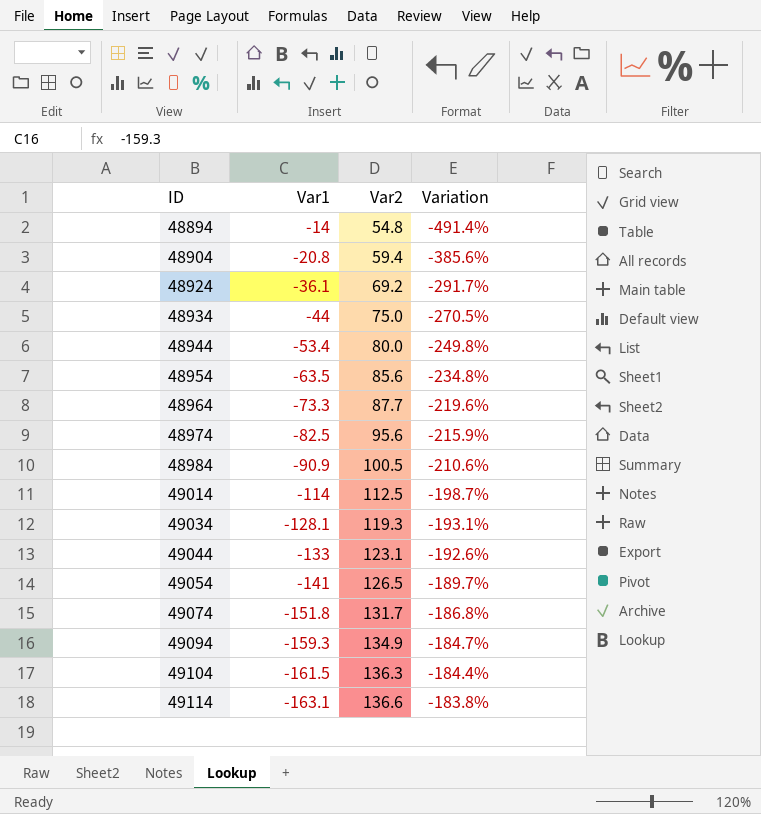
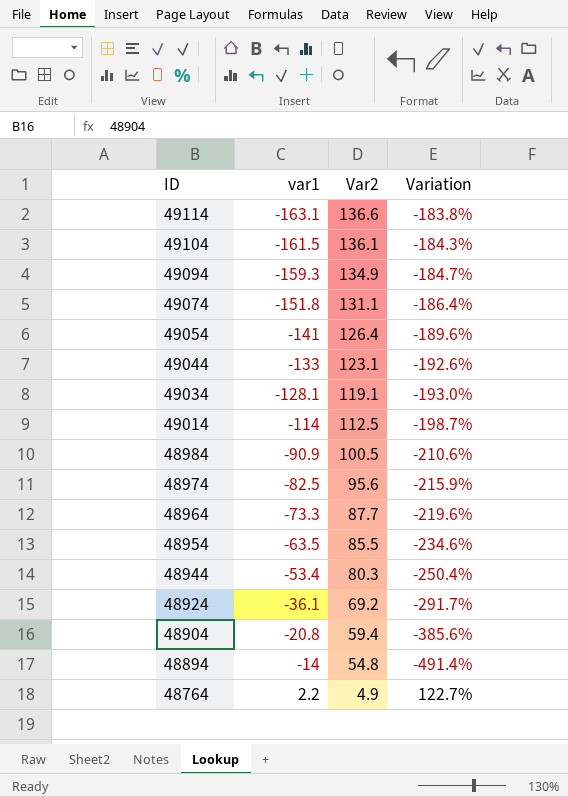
row order: ID ascending -> ID descending
column name: Var1 -> var1
row 48934: -44 | 75.0 | -270.5% -> none
49104 | Var2: 136.3 -> 136.1
49104 | Variation: -184.4% -> -184.3%
49074 | Var2: 131.7 -> 131.1
49074 | Variation: -186.8% -> -186.4%
49054 | Var2: 126.5 -> 126.4
49054 | Variation: -189.7% -> -189.6%
49034 | Var2: 119.3 -> 119.1
49034 | Variation: -193.1% -> -193.0%
48954 | Var2: 85.6 -> 85.5
48954 | Variation: -234.8% -> -234.6%
48944 | Var2: 80.0 -> 80.3
48944 | Variation: -249.8% -> -250.4%
row 48764: none -> 2.2 | 4.9 | 122.7%

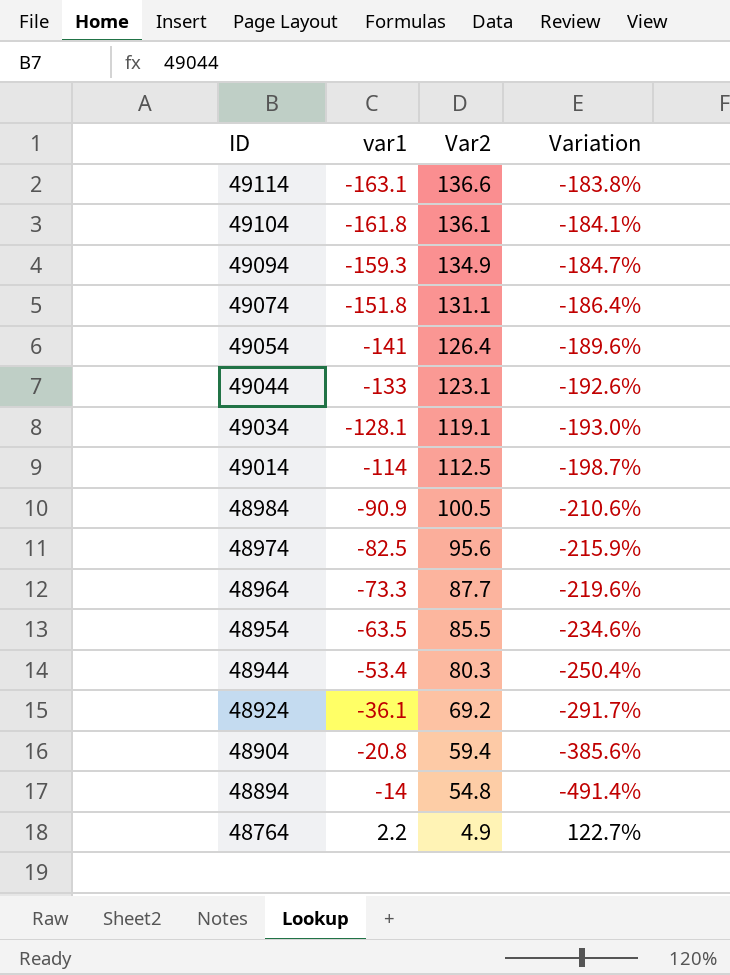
49104 | var1: -161.5 -> -161.8
49104 | Variation: -184.3% -> -184.1%

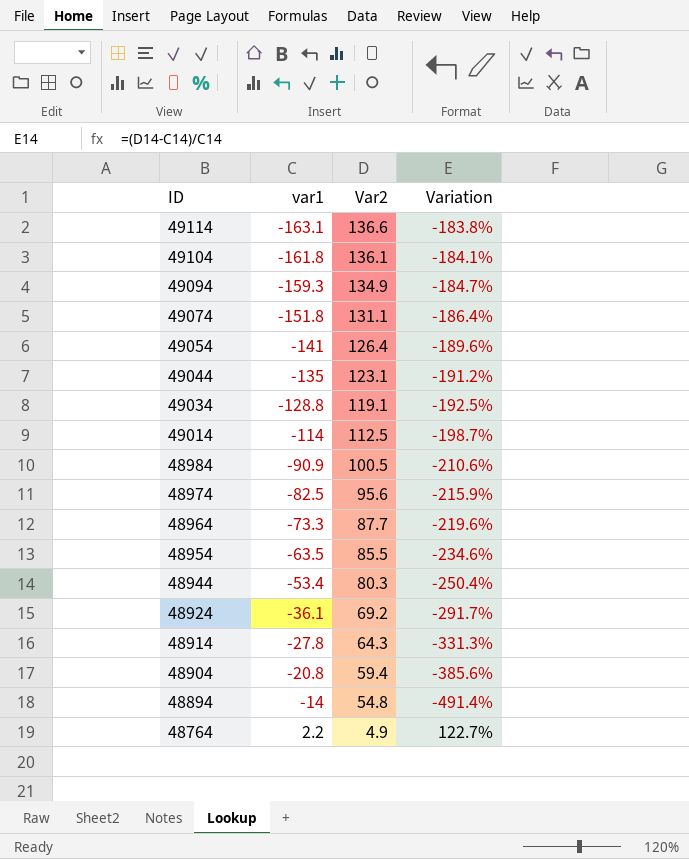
49044 | var1: -133 -> -135
49044 | Variation: -192.6% -> -191.2%
49034 | var1: -128.1 -> -128.8
49034 | Variation: -193.0% -> -192.5%
row 48914: none -> -27.8 | 64.3 | -331.3%

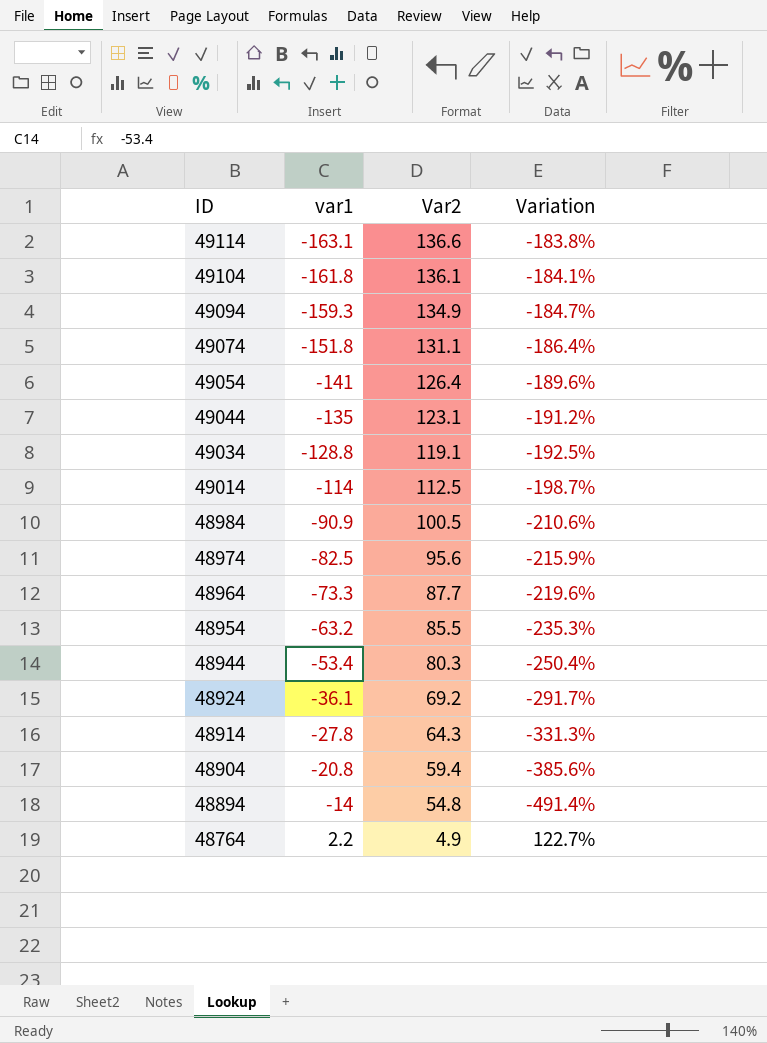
48954 | var1: -63.5 -> -63.2
48954 | Variation: -234.6% -> -235.3%

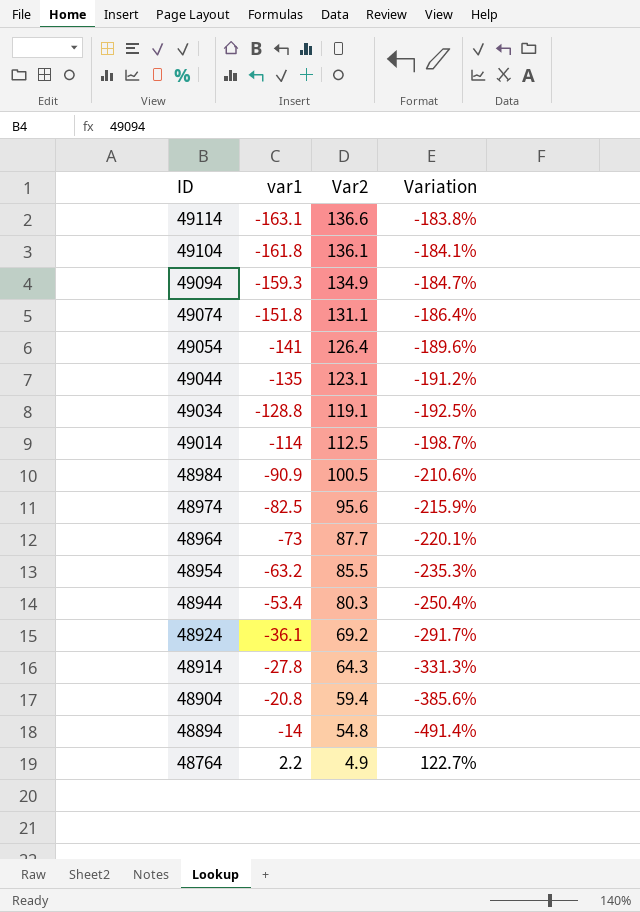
48964 | var1: -73.3 -> -73
48964 | Variation: -219.6% -> -220.1%

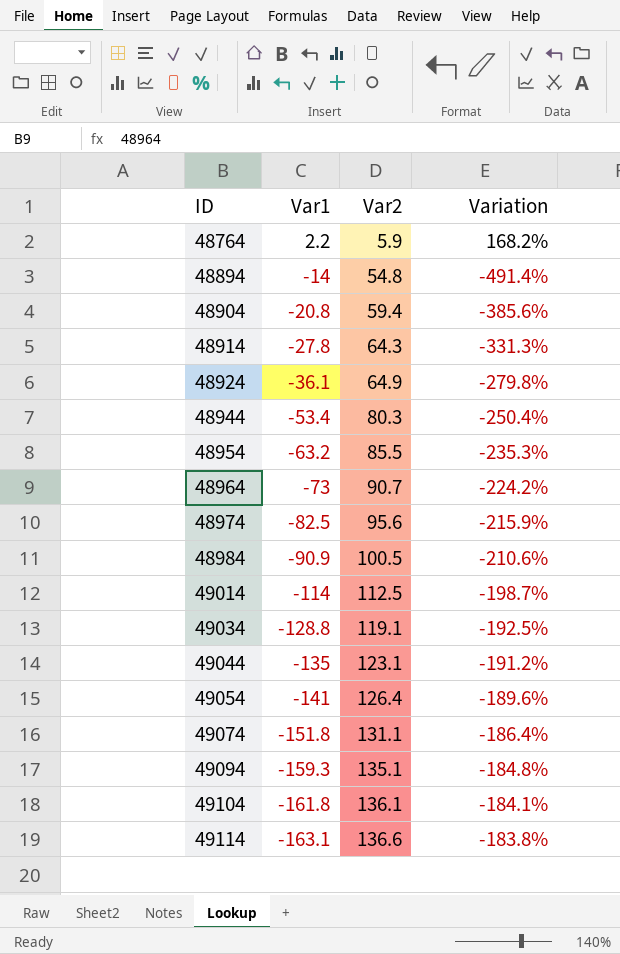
row order: ID descending -> ID ascending
column name: var1 -> Var1
48764 | Var2: 4.9 -> 5.9
48764 | Variation: 122.7% -> 168.2%
48924 | Var2: 69.2 -> 64.9
48924 | Variation: -291.7% -> -279.8%
48964 | Var2: 87.7 -> 90.7
48964 | Variation: -220.1% -> -224.2%
49094 | Var2: 134.9 -> 135.1
49094 | Variation: -184.7% -> -184.8%

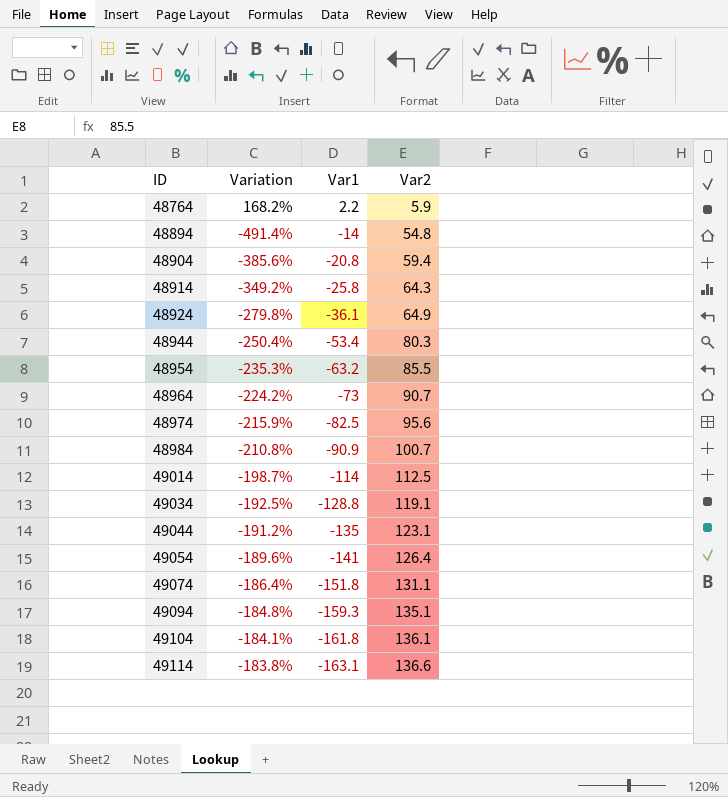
column Variation | position: 4 -> 2
48914 | Variation: -331.3% -> -349.2%
48914 | Var1: -27.8 -> -25.8
48984 | Variation: -210.6% -> -210.8%
48984 | Var2: 100.5 -> 100.7

